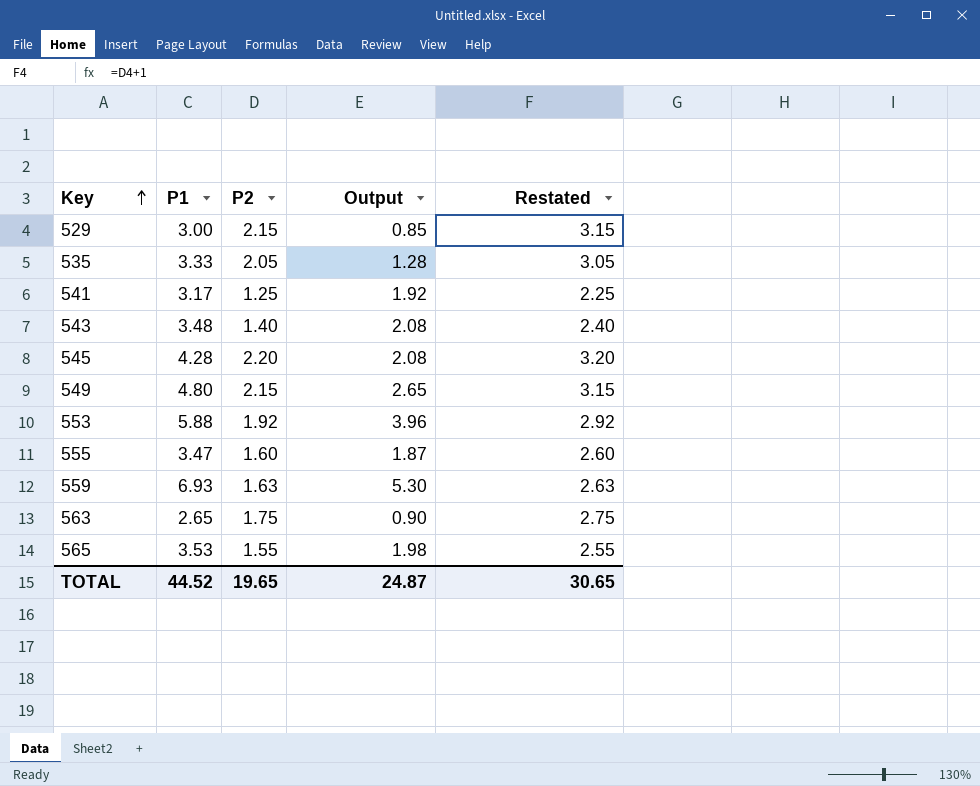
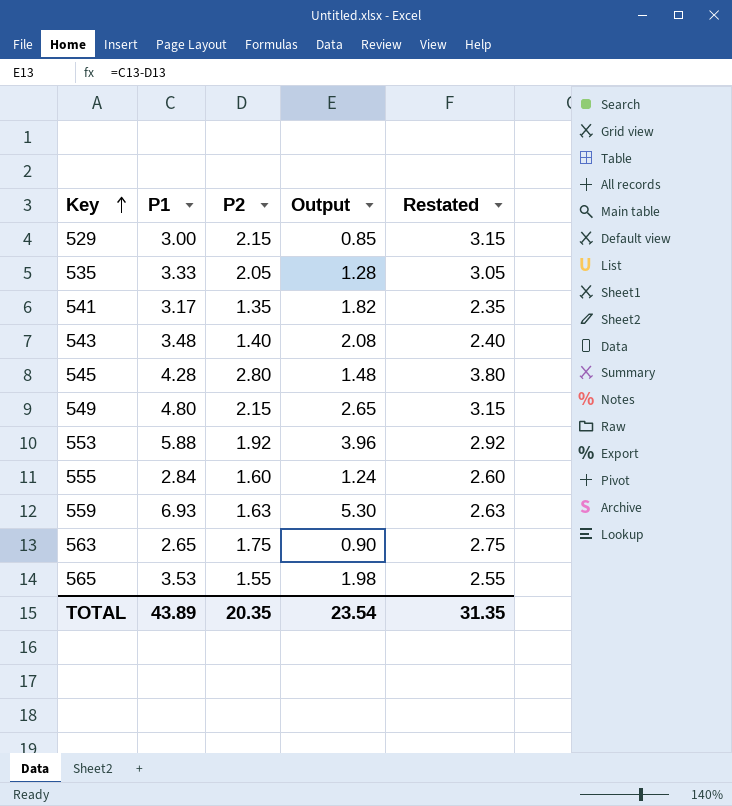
541 | P2: 1.25 -> 1.35
541 | Output: 1.92 -> 1.82
541 | Restated: 2.25 -> 2.35
545 | P2: 2.20 -> 2.80
545 | Output: 2.08 -> 1.48
545 | Restated: 3.20 -> 3.80
555 | P1: 3.47 -> 2.84
555 | Output: 1.87 -> 1.24
TOTAL | P1: 44.52 -> 43.89
TOTAL | P2: 19.65 -> 20.35
TOTAL | Output: 24.87 -> 23.54
TOTAL | Restated: 30.65 -> 31.35

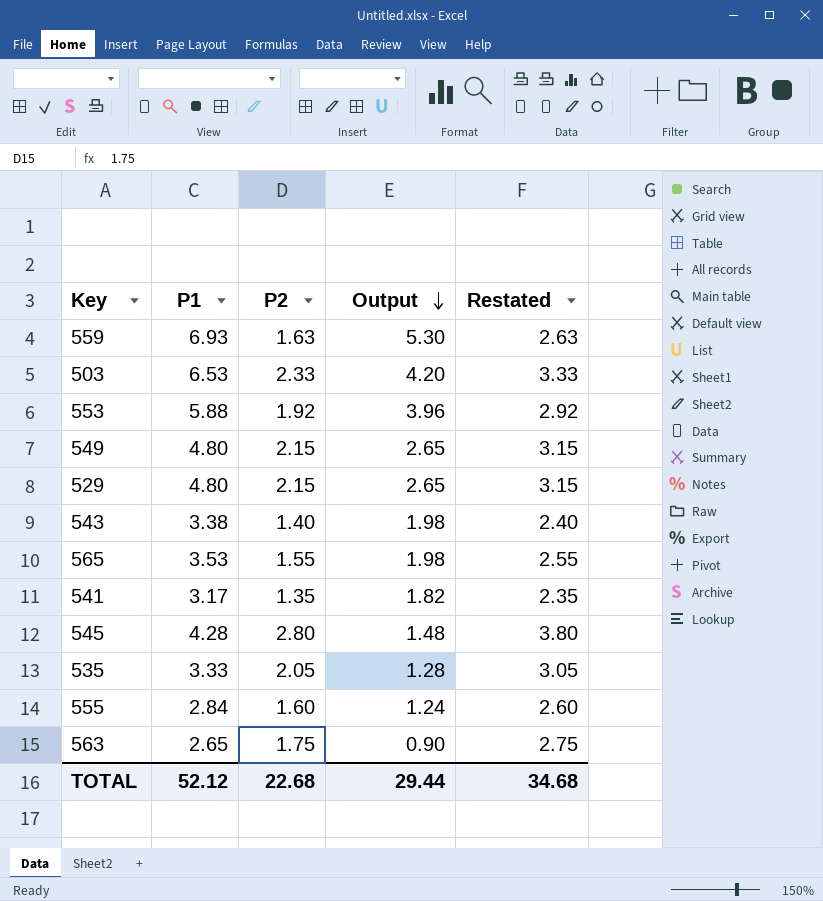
row order: Key ascending -> Output descending
row 503: none -> 6.53 | 2.33 | 4.20 | 3.33
529 | P1: 3.00 -> 4.80
529 | Output: 0.85 -> 2.65
543 | P1: 3.48 -> 3.38
543 | Output: 2.08 -> 1.98
TOTAL | P1: 43.89 -> 52.12
TOTAL | P2: 20.35 -> 22.68
TOTAL | Output: 23.54 -> 29.44
TOTAL | Restated: 31.35 -> 34.68

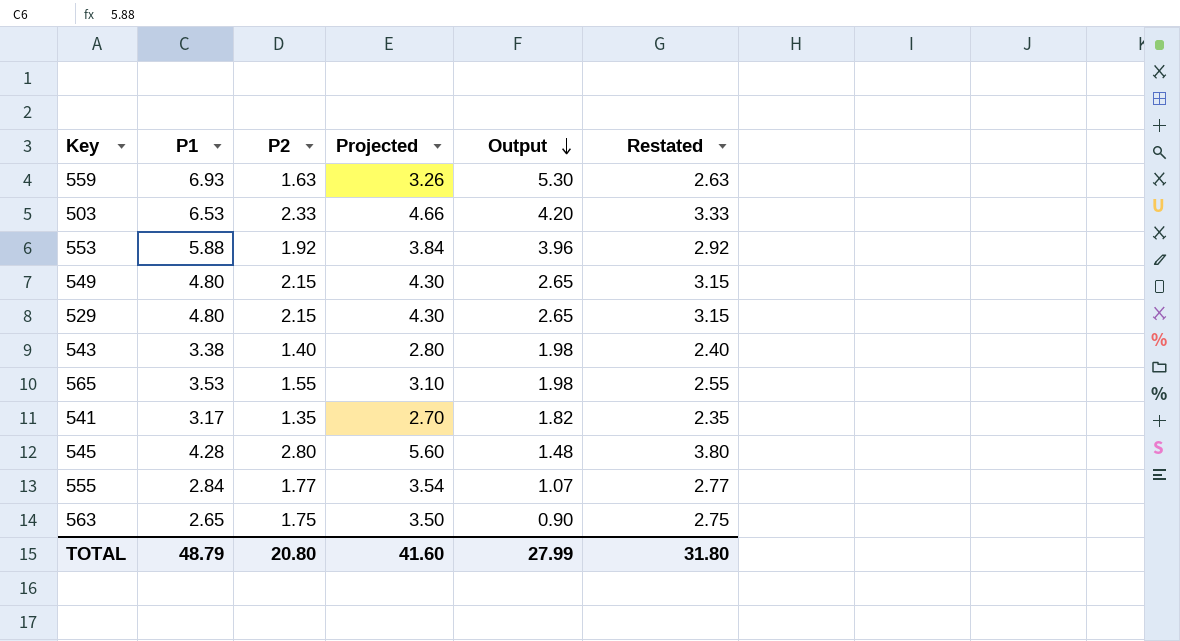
column Projected | formula: none -> [P2] * 2
row 535: 3.33 | 2.05 | 1.28 | 3.05 -> none
555 | P2: 1.60 -> 1.77
555 | Output: 1.24 -> 1.07
555 | Restated: 2.60 -> 2.77
TOTAL | P1: 52.12 -> 48.79
TOTAL | P2: 22.68 -> 20.80
TOTAL | Output: 29.44 -> 27.99
TOTAL | Restated: 34.68 -> 31.80

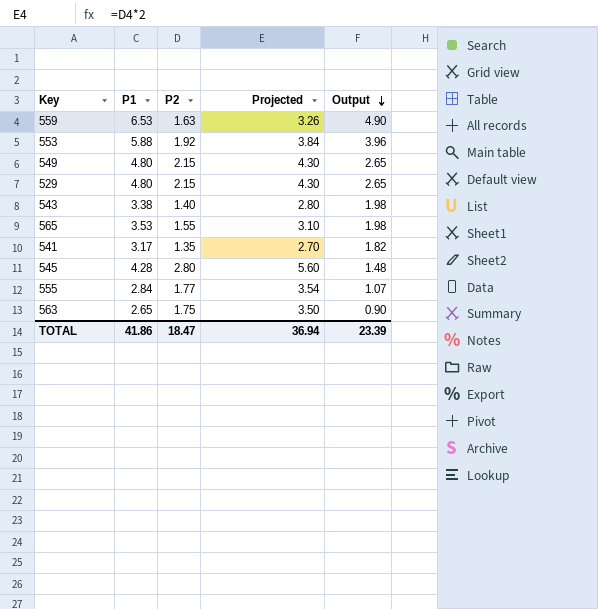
column Restated | formula: [P2] + 1 -> none
row 503: 6.53 | 2.33 | 4.66 | 4.20 | 3.33 -> none
559 | P1: 6.93 -> 6.53
559 | Output: 5.30 -> 4.90
TOTAL | P1: 48.79 -> 41.86
TOTAL | P2: 20.80 -> 18.47
TOTAL | Projected: 41.60 -> 36.94
TOTAL | Output: 27.99 -> 23.39

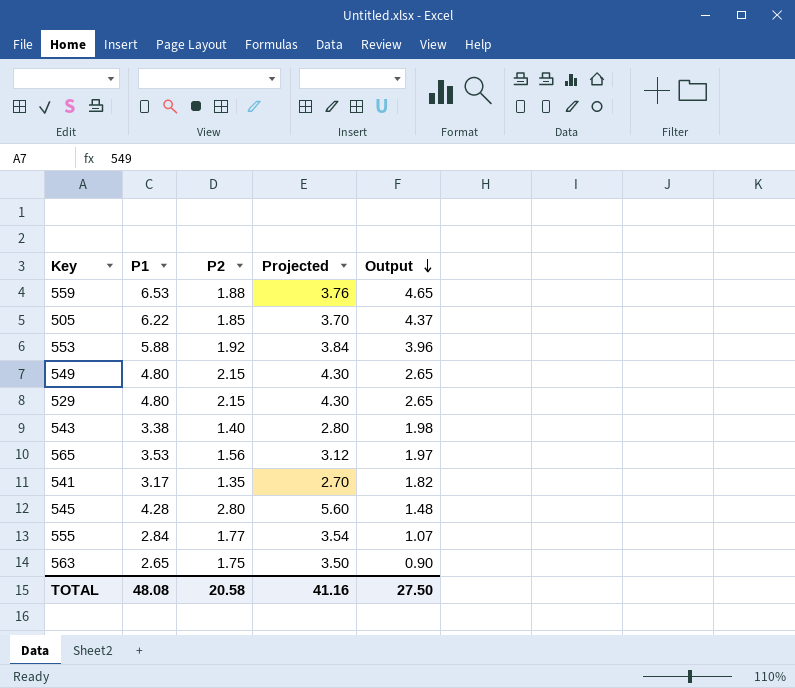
559 | P2: 1.63 -> 1.88
559 | Projected: 3.26 -> 3.76
559 | Output: 4.90 -> 4.65
row 505: none -> 6.22 | 1.85 | 3.70 | 4.37
565 | P2: 1.55 -> 1.56
565 | Projected: 3.10 -> 3.12
565 | Output: 1.98 -> 1.97
TOTAL | P1: 41.86 -> 48.08
TOTAL | P2: 18.47 -> 20.58
TOTAL | Projected: 36.94 -> 41.16
TOTAL | Output: 23.39 -> 27.50

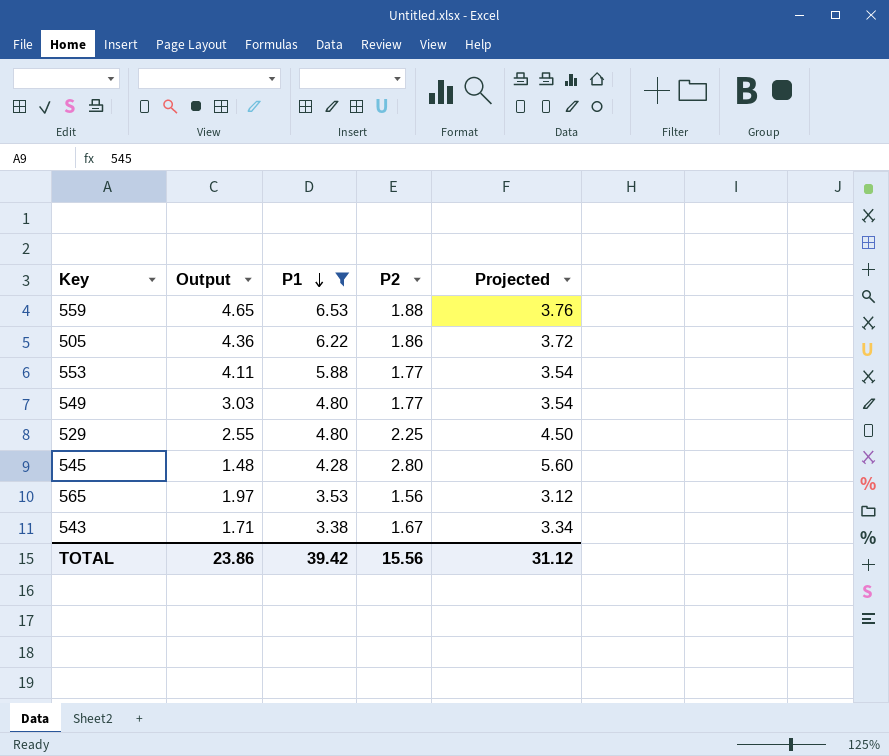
filter: none -> P1 >= 3.38
row order: Output descending -> P1 descending
column Output | position: 5 -> 2
505 | Output: 4.37 -> 4.36
505 | P2: 1.85 -> 1.86
505 | Projected: 3.70 -> 3.72
553 | Output: 3.96 -> 4.11
553 | P2: 1.92 -> 1.77
553 | Projected: 3.84 -> 3.54
549 | Output: 2.65 -> 3.03
549 | P2: 2.15 -> 1.77
549 | Projected: 4.30 -> 3.54
529 | Output: 2.65 -> 2.55
529 | P2: 2.15 -> 2.25
529 | Projected: 4.30 -> 4.50
543 | Output: 1.98 -> 1.71
543 | P2: 1.40 -> 1.67
543 | Projected: 2.80 -> 3.34
TOTAL | Output: 27.50 -> 23.86
TOTAL | P1: 48.08 -> 39.42
TOTAL | P2: 20.58 -> 15.56
TOTAL | Projected: 41.16 -> 31.12

